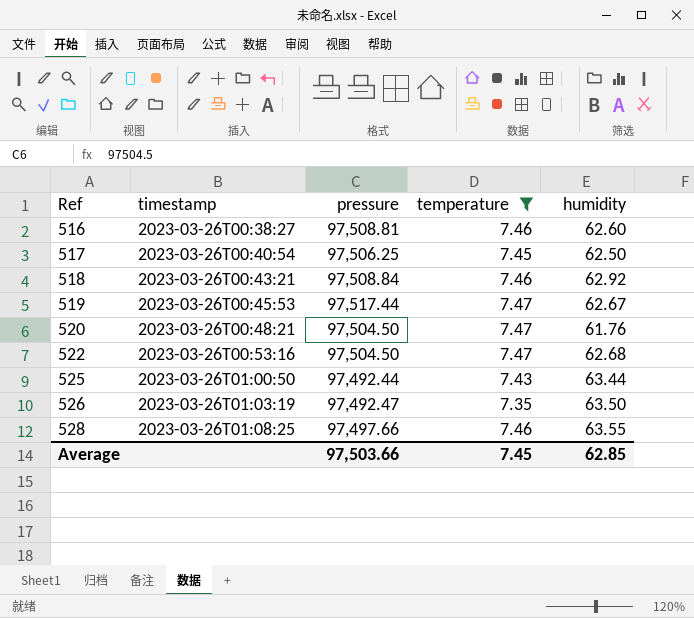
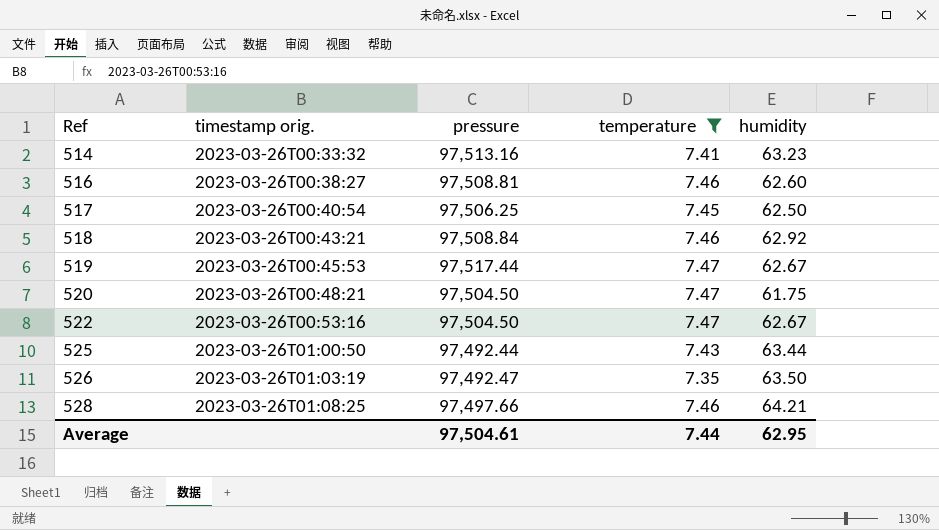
column name: timestamp -> timestamp orig.
row 514: none -> 2023-03-26T00:33:32 | 97,513.16 | 7.41 | 63.23
520 | humidity: 61.76 -> 61.75
522 | humidity: 62.68 -> 62.67
528 | humidity: 63.55 -> 64.21
Average | pressure: 97,503.66 -> 97,504.61
Average | temperature: 7.45 -> 7.44
Average | humidity: 62.85 -> 62.95

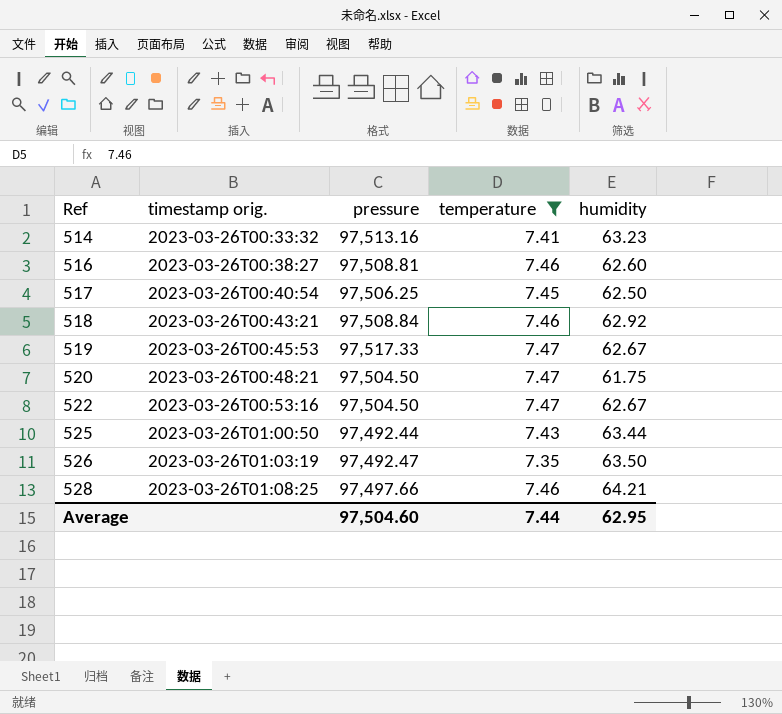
519 | pressure: 97,517.44 -> 97,517.33
Average | pressure: 97,504.61 -> 97,504.60

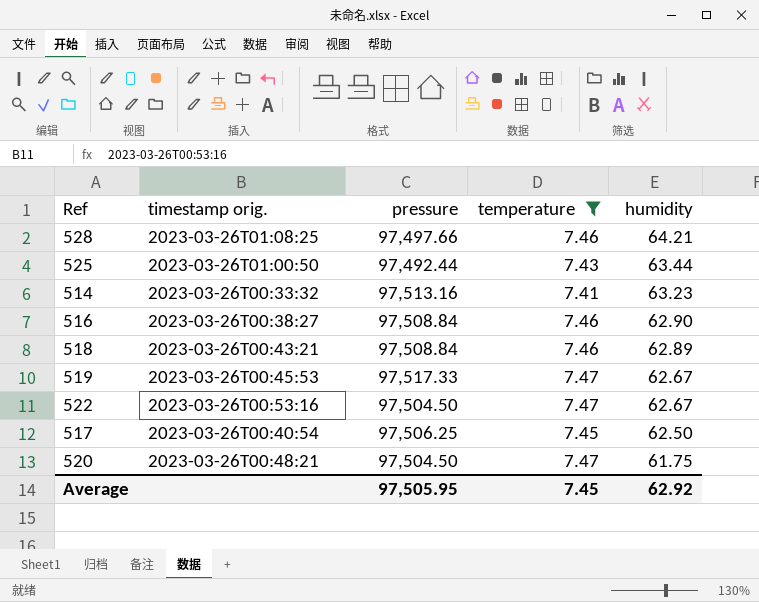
row order: Ref ascending -> humidity descending
row 526: 2023-03-26T01:03:19 | 97,492.47 | 7.35 | 63.50 -> none
516 | pressure: 97,508.81 -> 97,508.84
516 | humidity: 62.60 -> 62.90
518 | humidity: 62.92 -> 62.89
Average | pressure: 97,504.60 -> 97,505.95
Average | temperature: 7.44 -> 7.45
Average | humidity: 62.95 -> 62.92

